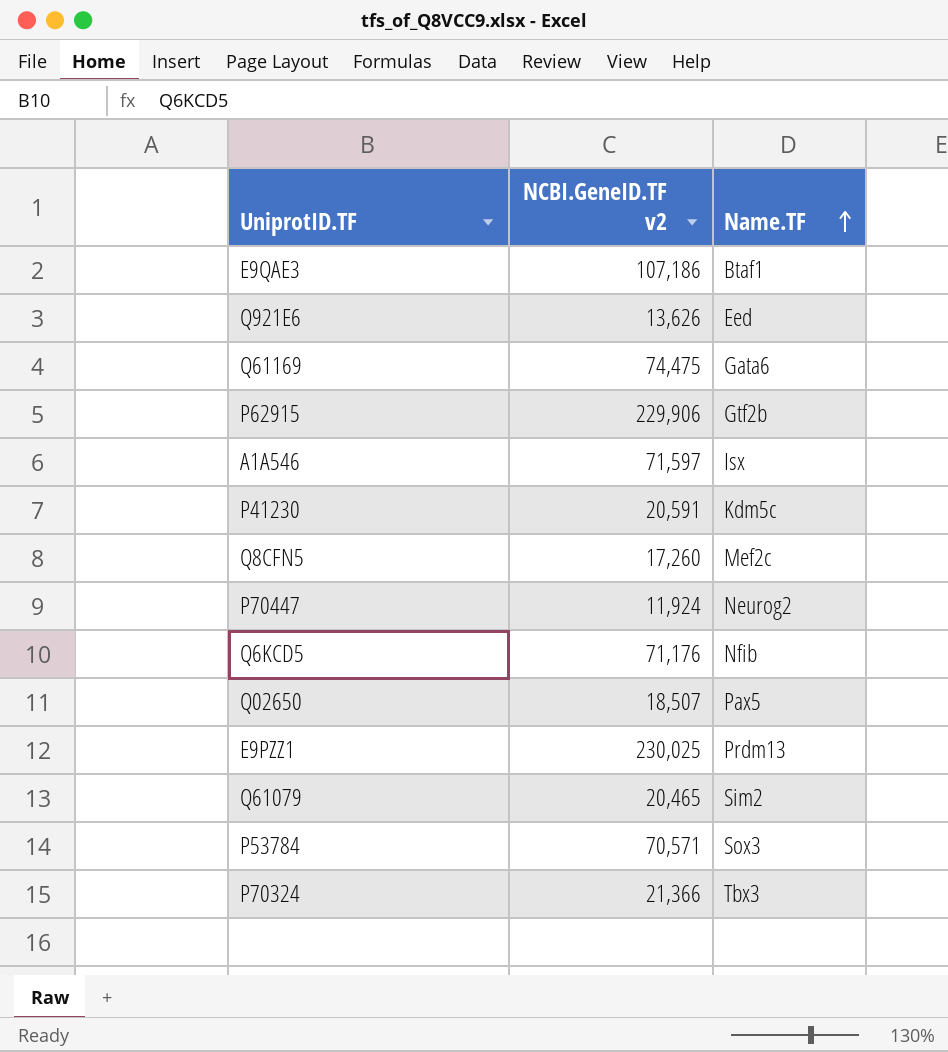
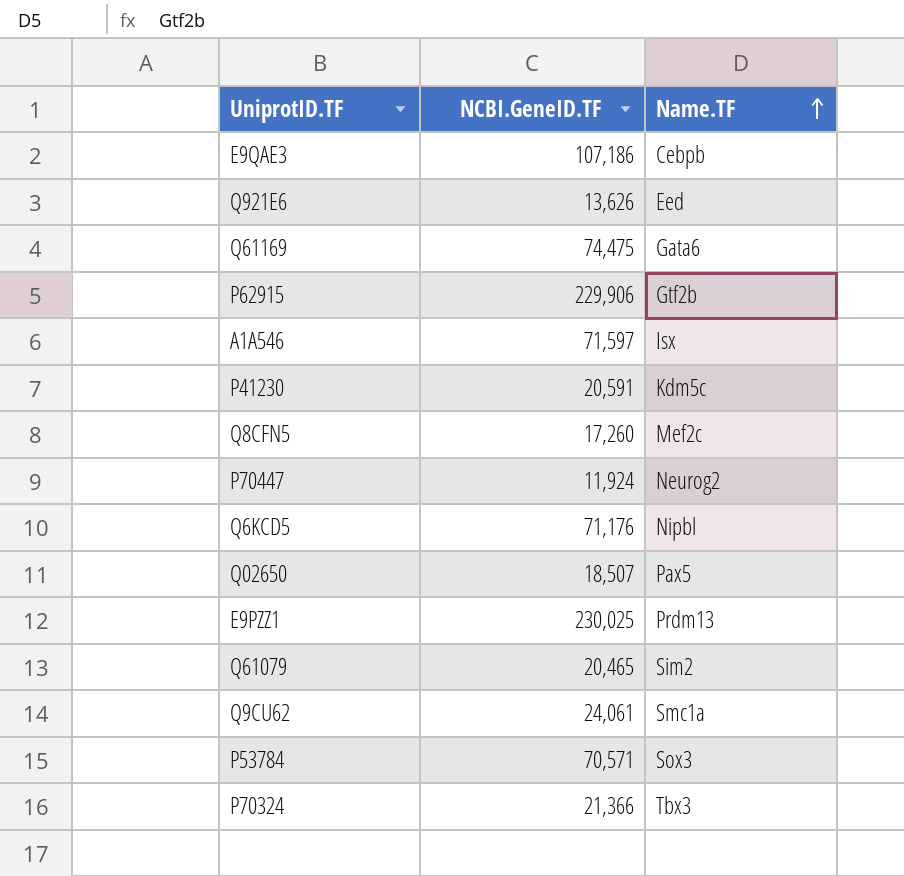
column name: NCBI.GeneID.TF v2 -> NCBI.GeneID.TF
E9QAE3 | Name.TF: Btaf1 -> Cebpb
Q6KCD5 | Name.TF: Nfib -> Nipbl
row Q9CU62: none -> 24,061 | Smc1a

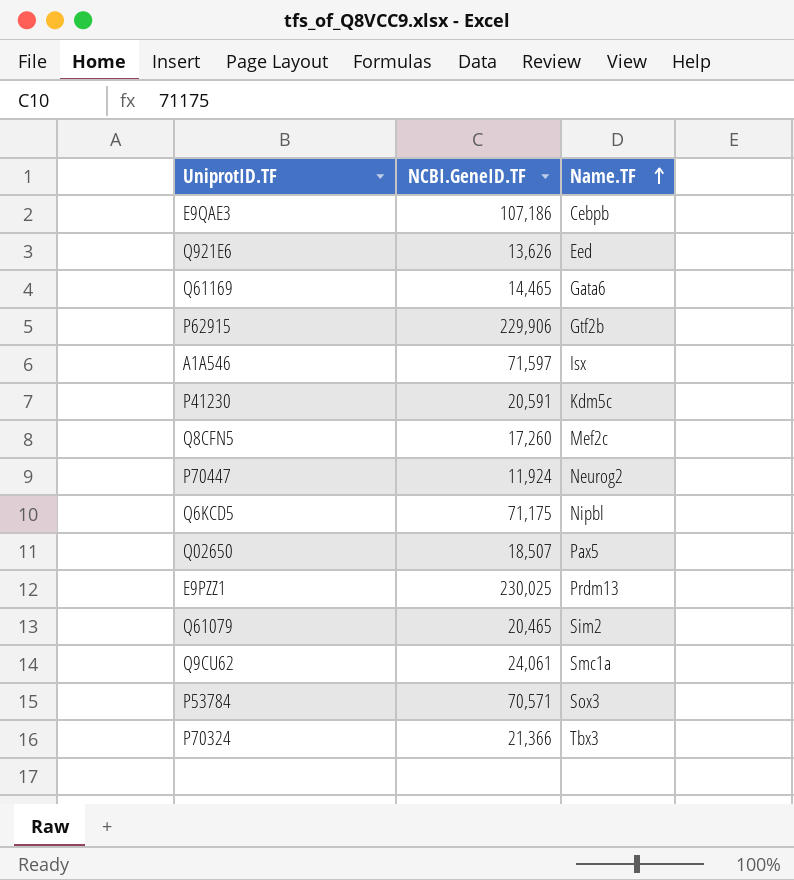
Q61169 | NCBI.GeneID.TF: 74,475 -> 14,465
Q6KCD5 | NCBI.GeneID.TF: 71,176 -> 71,175

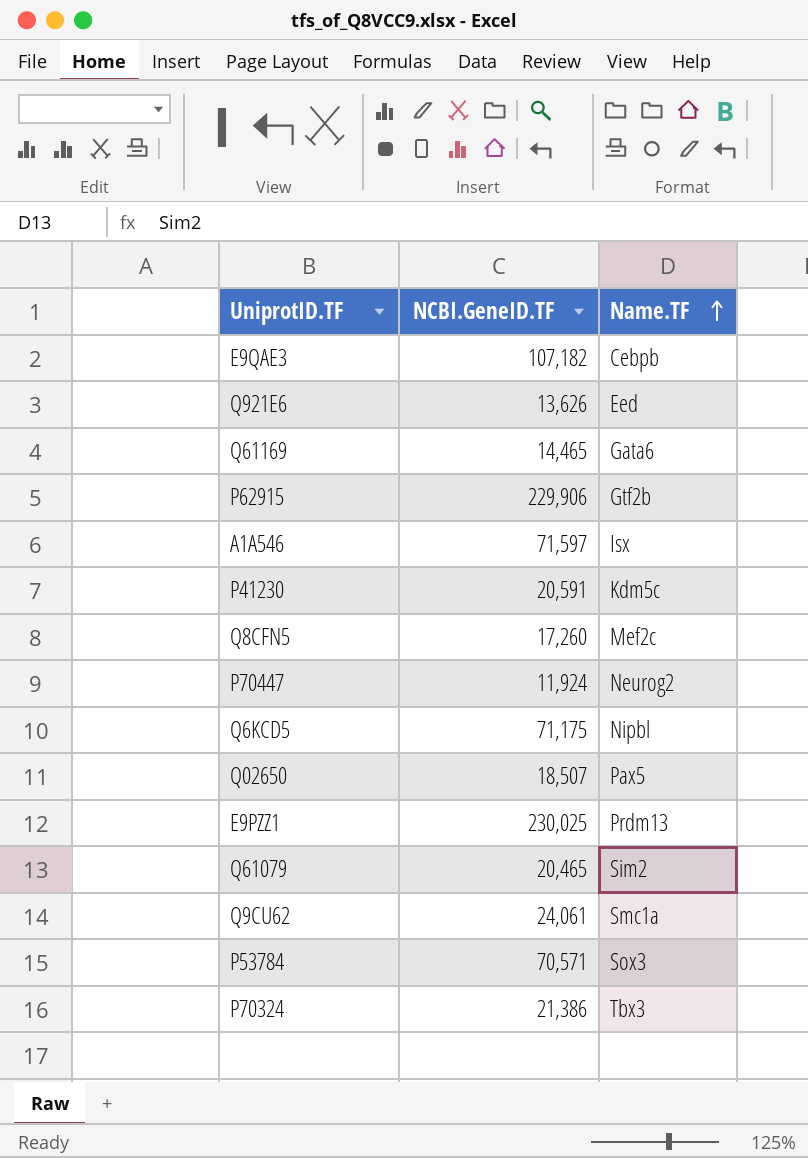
E9QAE3 | NCBI.GeneID.TF: 107,186 -> 107,182
P70324 | NCBI.GeneID.TF: 21,366 -> 21,386

